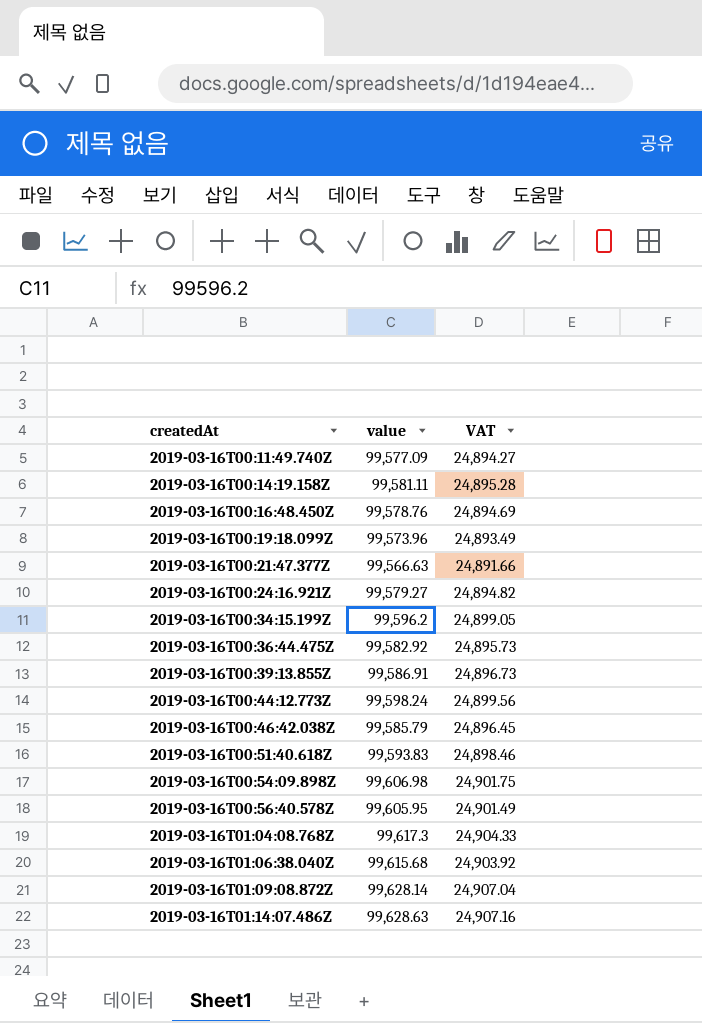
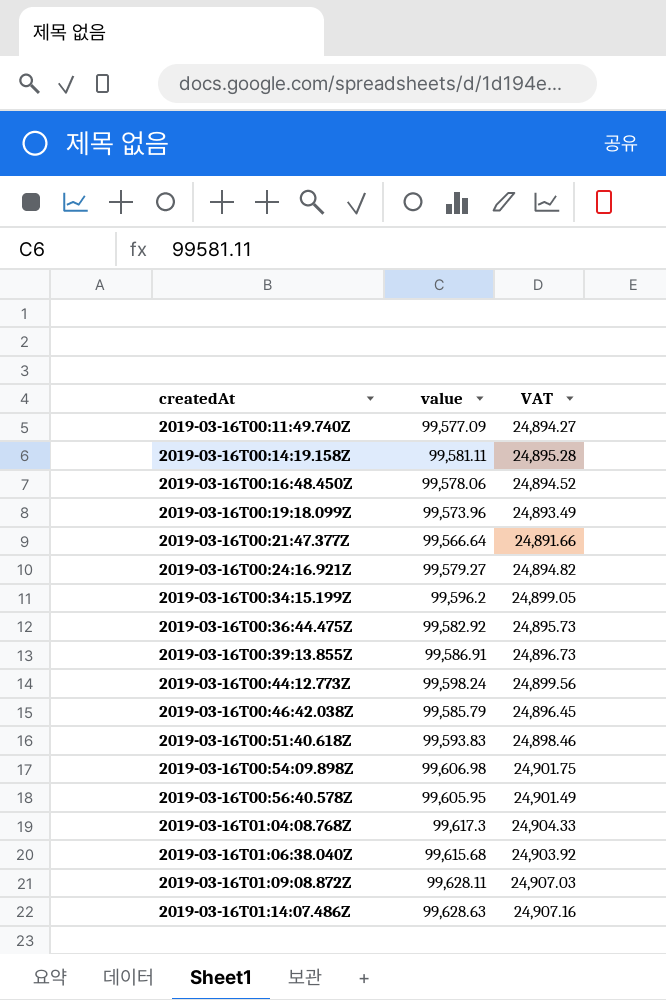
2019-03-16T00:16:48.450Z | value: 99,578.76 -> 99,578.06
2019-03-16T00:16:48.450Z | VAT: 24,894.69 -> 24,894.52
2019-03-16T00:21:47.377Z | value: 99,566.63 -> 99,566.64
2019-03-16T01:09:08.872Z | value: 99,628.14 -> 99,628.11
2019-03-16T01:09:08.872Z | VAT: 24,907.04 -> 24,907.03

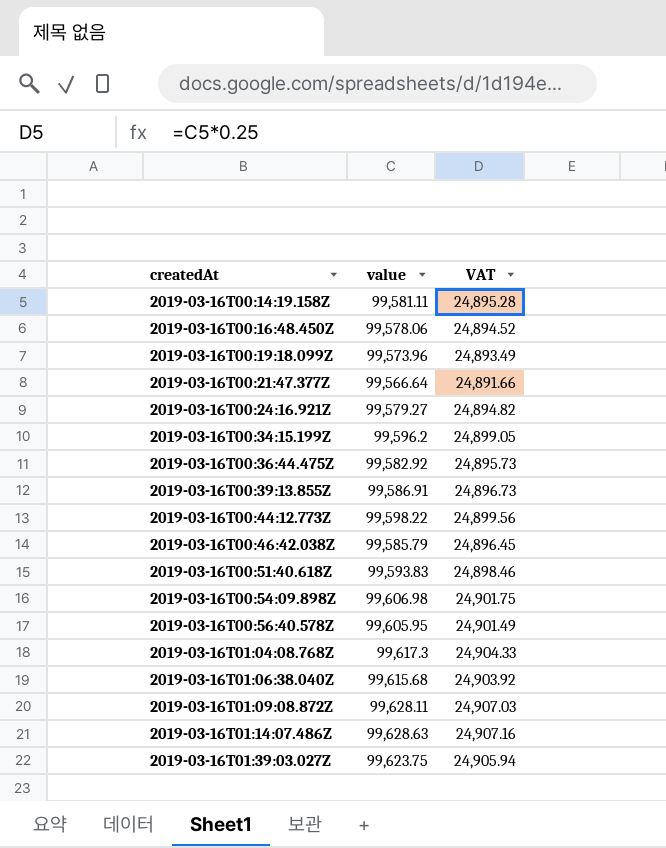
row 2019-03-16T00:11:49.740Z: 99,577.09 | 24,894.27 -> none
2019-03-16T00:44:12.773Z | value: 99,598.24 -> 99,598.22
row 2019-03-16T01:39:03.027Z: none -> 99,623.75 | 24,905.94

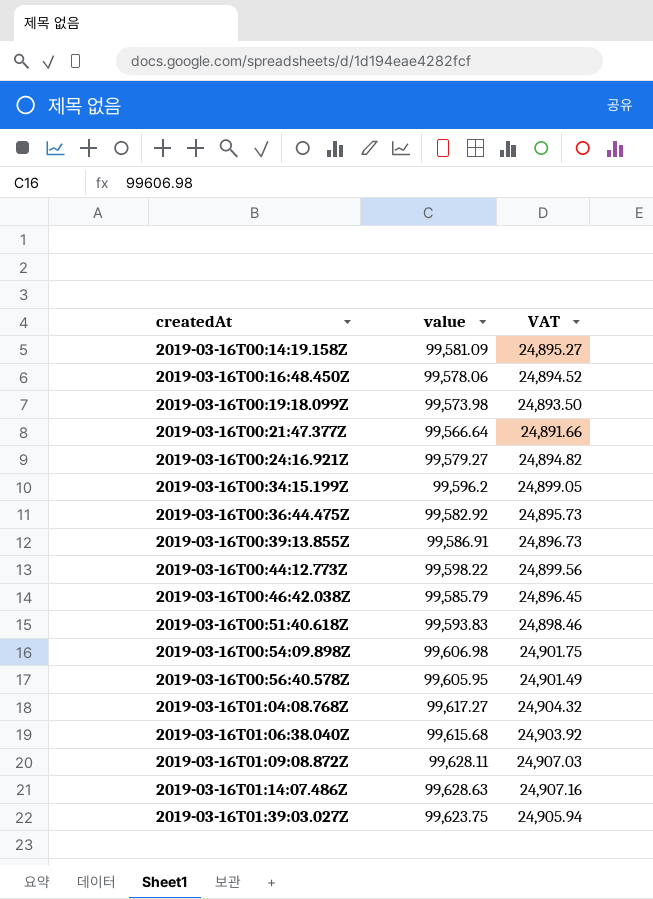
2019-03-16T00:14:19.158Z | value: 99,581.11 -> 99,581.09
2019-03-16T00:14:19.158Z | VAT: 24,895.28 -> 24,895.27
2019-03-16T00:19:18.099Z | value: 99,573.96 -> 99,573.98
2019-03-16T00:19:18.099Z | VAT: 24,893.49 -> 24,893.50
2019-03-16T01:04:08.768Z | value: 99,617.3 -> 99,617.27
2019-03-16T01:04:08.768Z | VAT: 24,904.33 -> 24,904.32

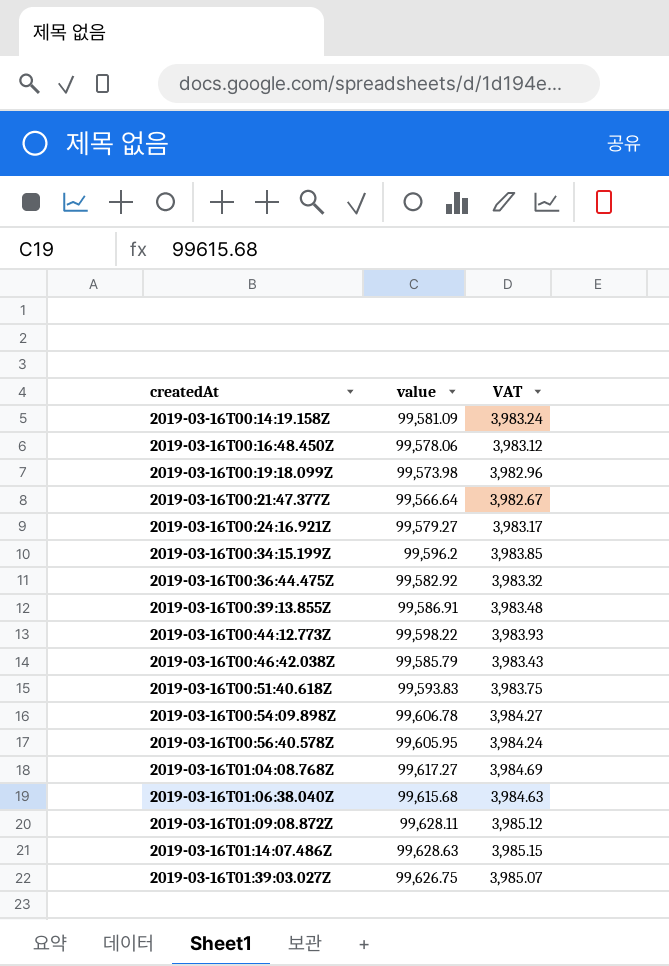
column VAT | formula: [value] * 0.25 -> [value] * 0.04
2019-03-16T00:54:09.898Z | value: 99,606.98 -> 99,606.78
2019-03-16T01:39:03.027Z | value: 99,623.75 -> 99,626.75

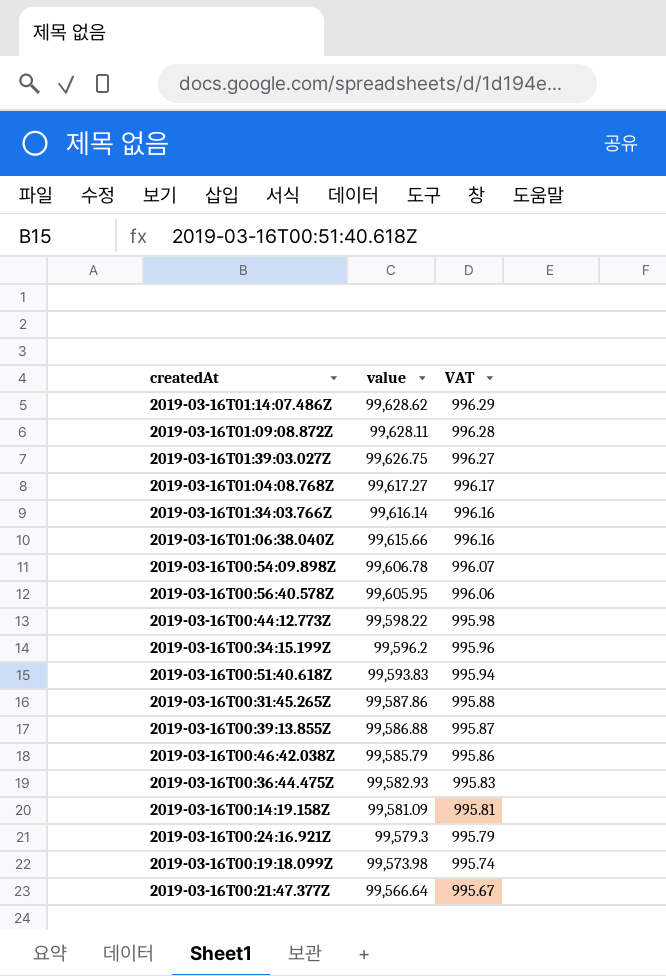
row order: createdAt ascending -> value descending
column VAT | formula: [value] * 0.04 -> [value] * 0.01
row 2019-03-16T00:16:48.450Z: 99,578.06 | 3,983.12 -> none
2019-03-16T01:14:07.486Z | value: 99,628.63 -> 99,628.62
row 2019-03-16T01:34:03.766Z: none -> 99,616.14 | 996.16
2019-03-16T01:06:38.040Z | value: 99,615.68 -> 99,615.66
row 2019-03-16T00:31:45.265Z: none -> 99,587.86 | 995.88
2019-03-16T00:39:13.855Z | value: 99,586.91 -> 99,586.88
2019-03-16T00:36:44.475Z | value: 99,582.92 -> 99,582.93
2019-03-16T00:24:16.921Z | value: 99,579.27 -> 99,579.3

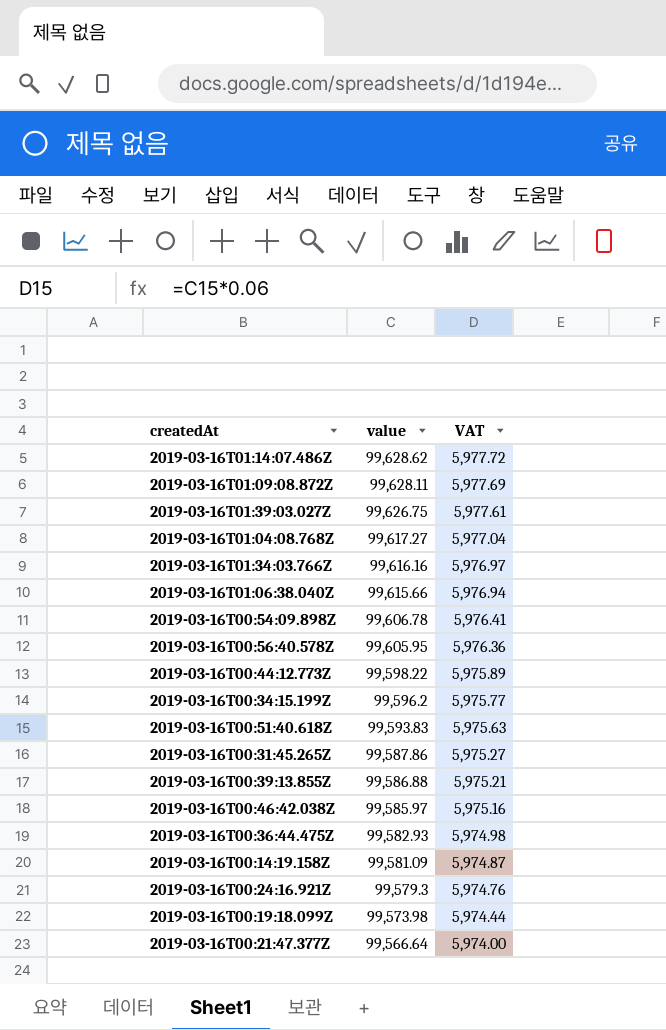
column VAT | formula: [value] * 0.01 -> [value] * 0.06
2019-03-16T01:34:03.766Z | value: 99,616.14 -> 99,616.16
2019-03-16T00:46:42.038Z | value: 99,585.79 -> 99,585.97

